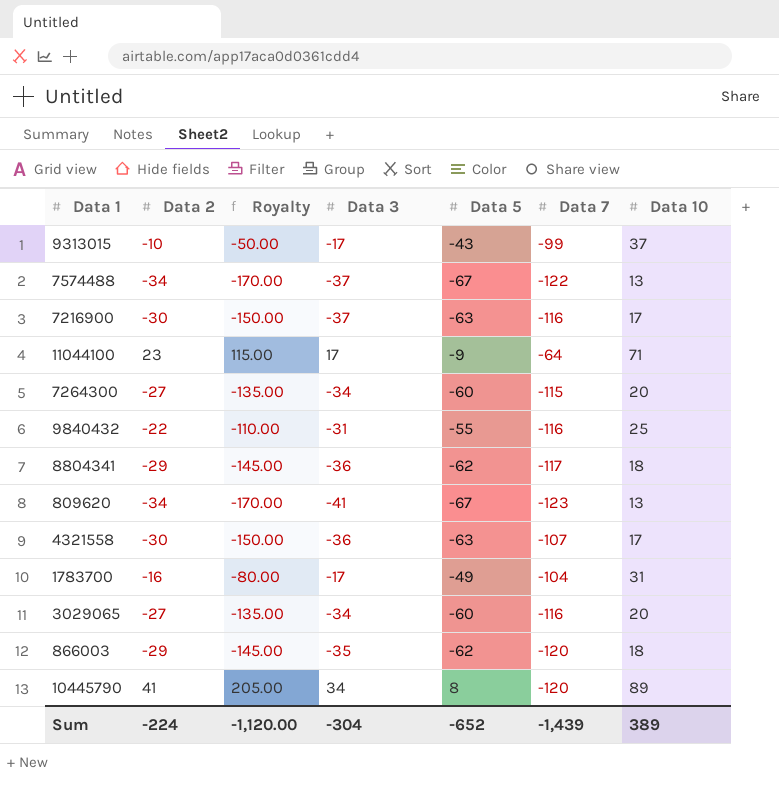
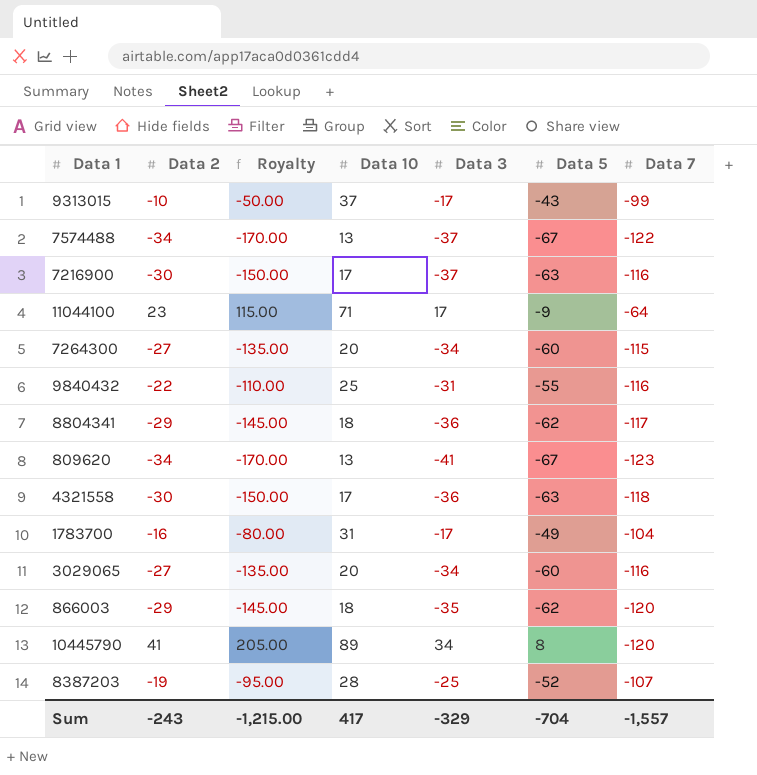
column Data 10 | position: 7 -> 4
4321558 | Data 7: -107 -> -118
row 8387203: none -> -19 | -95.00 | 28 | -25 | -52 | -107
Sum | Data 2: -224 -> -243
Sum | Royalty: -1,120.00 -> -1,215.00
Sum | Data 10: 389 -> 417
Sum | Data 3: -304 -> -329
Sum | Data 5: -652 -> -704
Sum | Data 7: -1,439 -> -1,557

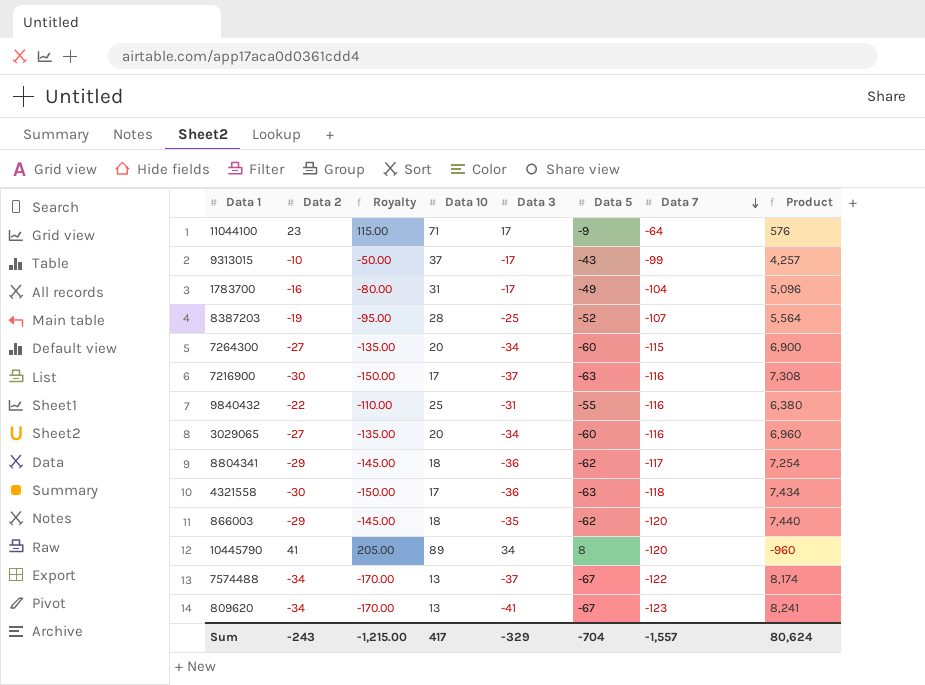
row order: none -> Data 7 descending
column Product | formula: none -> [Data 5] * [Data 7]

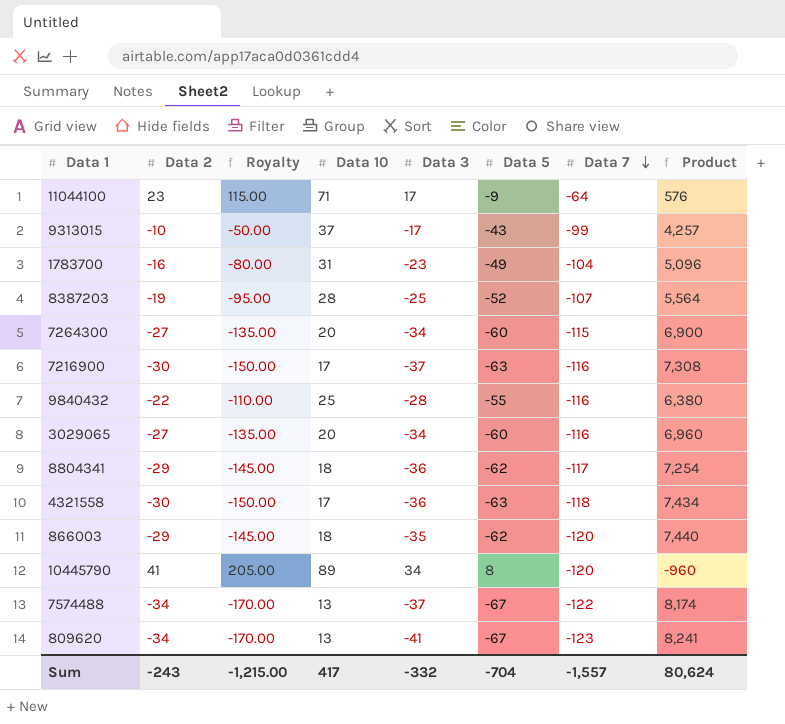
1783700 | Data 3: -17 -> -23
9840432 | Data 3: -31 -> -28
Sum | Data 3: -329 -> -332

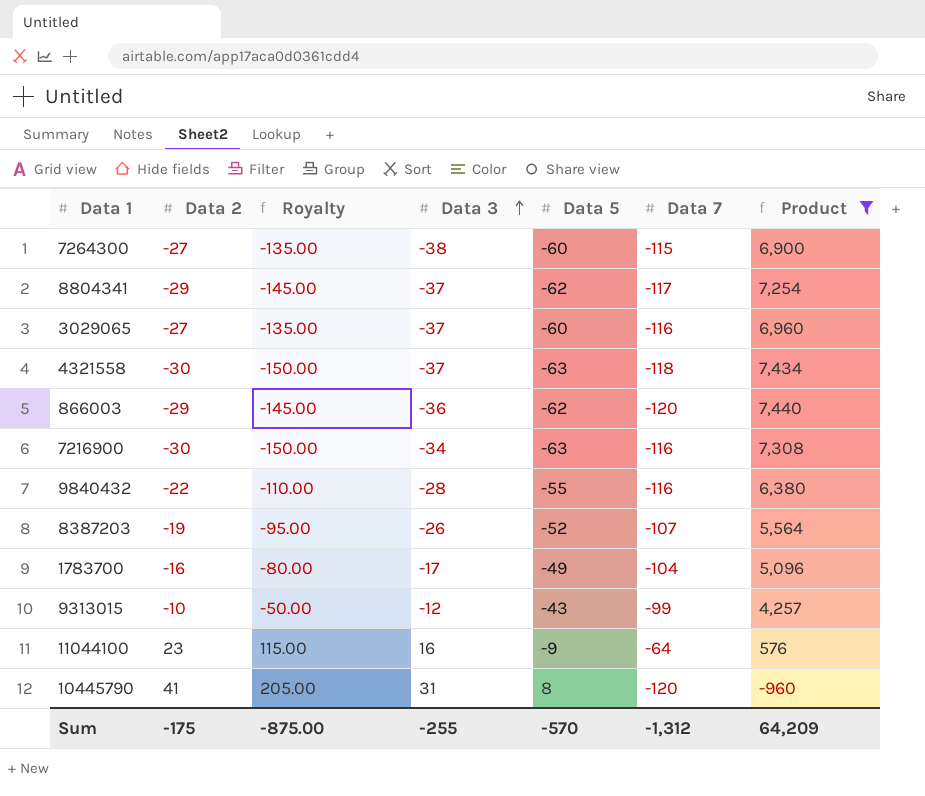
filter: none -> Product <= 7,440
row order: Data 7 descending -> Data 3 ascending
column Data 10 | position: 4 -> none
7264300 | Data 3: -34 -> -38
8804341 | Data 3: -36 -> -37
3029065 | Data 3: -34 -> -37
4321558 | Data 3: -36 -> -37
866003 | Data 3: -35 -> -36
7216900 | Data 3: -37 -> -34
8387203 | Data 3: -25 -> -26
1783700 | Data 3: -23 -> -17
9313015 | Data 3: -17 -> -12
11044100 | Data 3: 17 -> 16
10445790 | Data 3: 34 -> 31
Sum | Data 2: -243 -> -175
Sum | Royalty: -1,215.00 -> -875.00
Sum | Data 3: -332 -> -255
Sum | Data 5: -704 -> -570
Sum | Data 7: -1,557 -> -1,312
Sum | Product: 80,624 -> 64,209

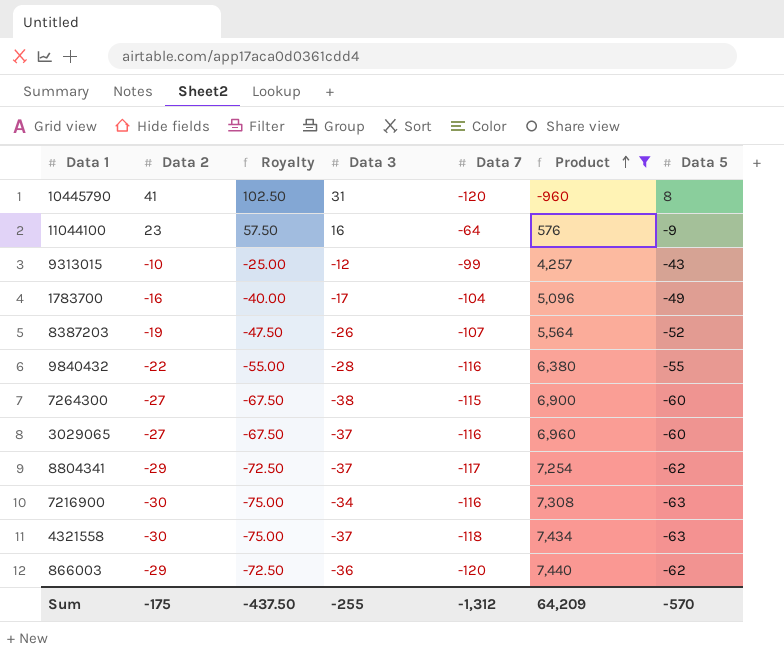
row order: Data 3 ascending -> Product ascending
column Royalty | formula: [Data 2] * 5 -> [Data 2] * 2.5
column Data 5 | position: 5 -> 7
Sum | Royalty: -875.00 -> -437.50

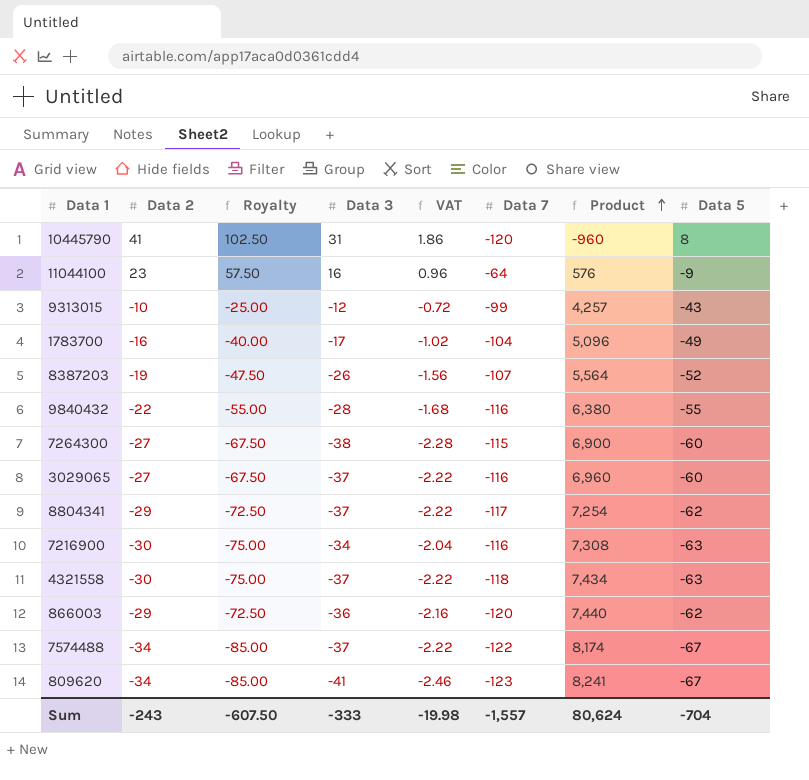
filter: Product <= 7,440 -> none
column VAT | formula: none -> [Data 3] * 0.06
Sum | Data 2: -175 -> -243
Sum | Royalty: -437.50 -> -607.50
Sum | Data 3: -255 -> -333
Sum | Data 7: -1,312 -> -1,557
Sum | Product: 64,209 -> 80,624
Sum | Data 5: -570 -> -704

